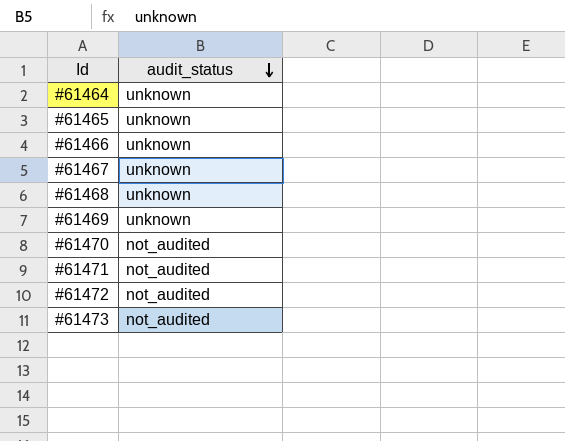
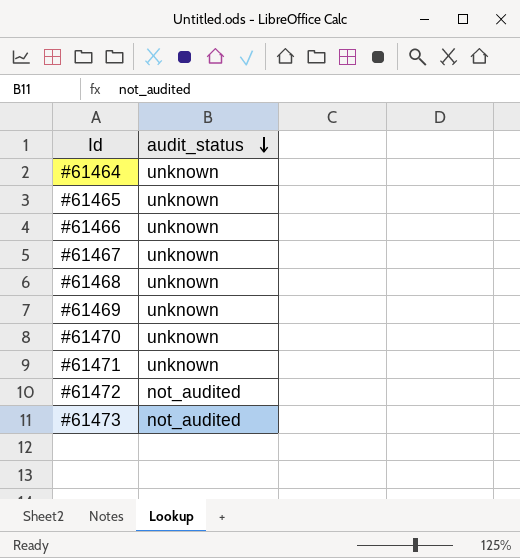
#61470 | audit_status: not_audited -> unknown
#61471 | audit_status: not_audited -> unknown

